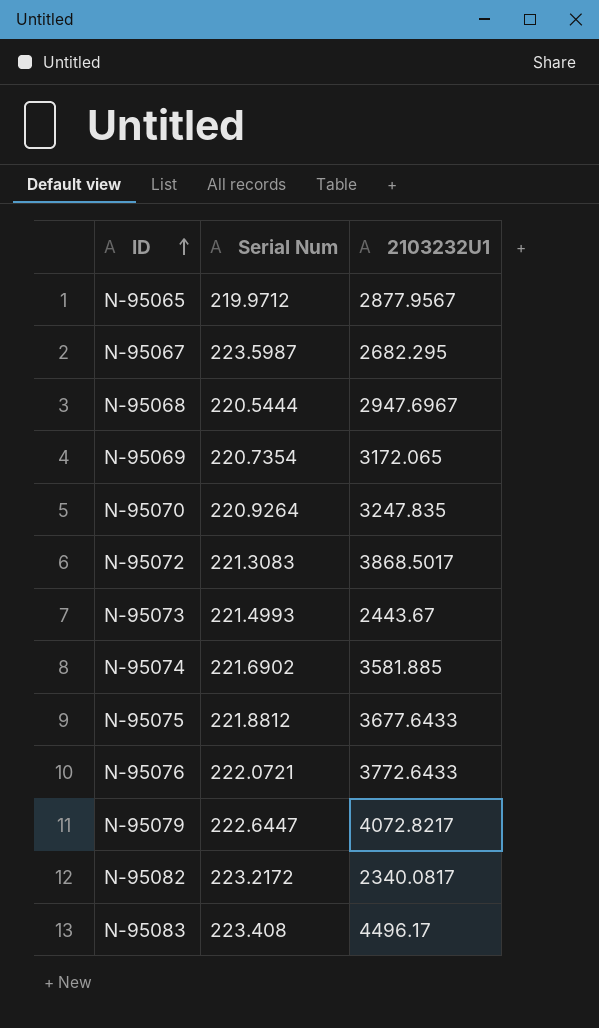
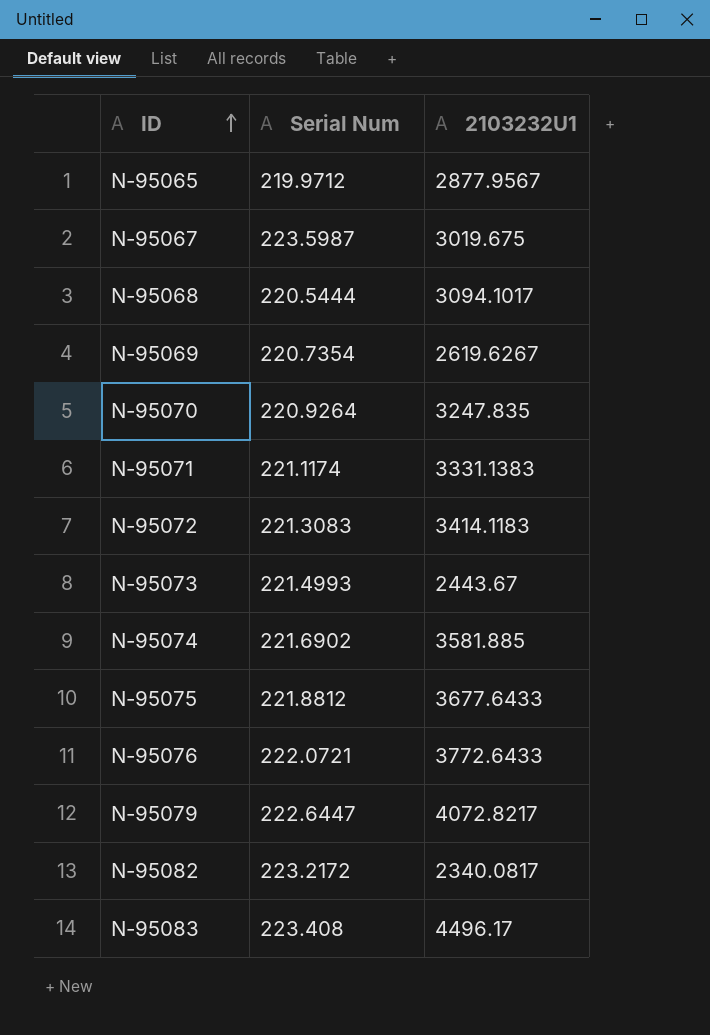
N-95067 | 2103232U1: 2682.295 -> 3019.675
N-95068 | 2103232U1: 2947.6967 -> 3094.1017
N-95069 | 2103232U1: 3172.065 -> 2619.6267
row N-95071: none -> 221.1174 | 3331.1383
N-95072 | 2103232U1: 3868.5017 -> 3414.1183

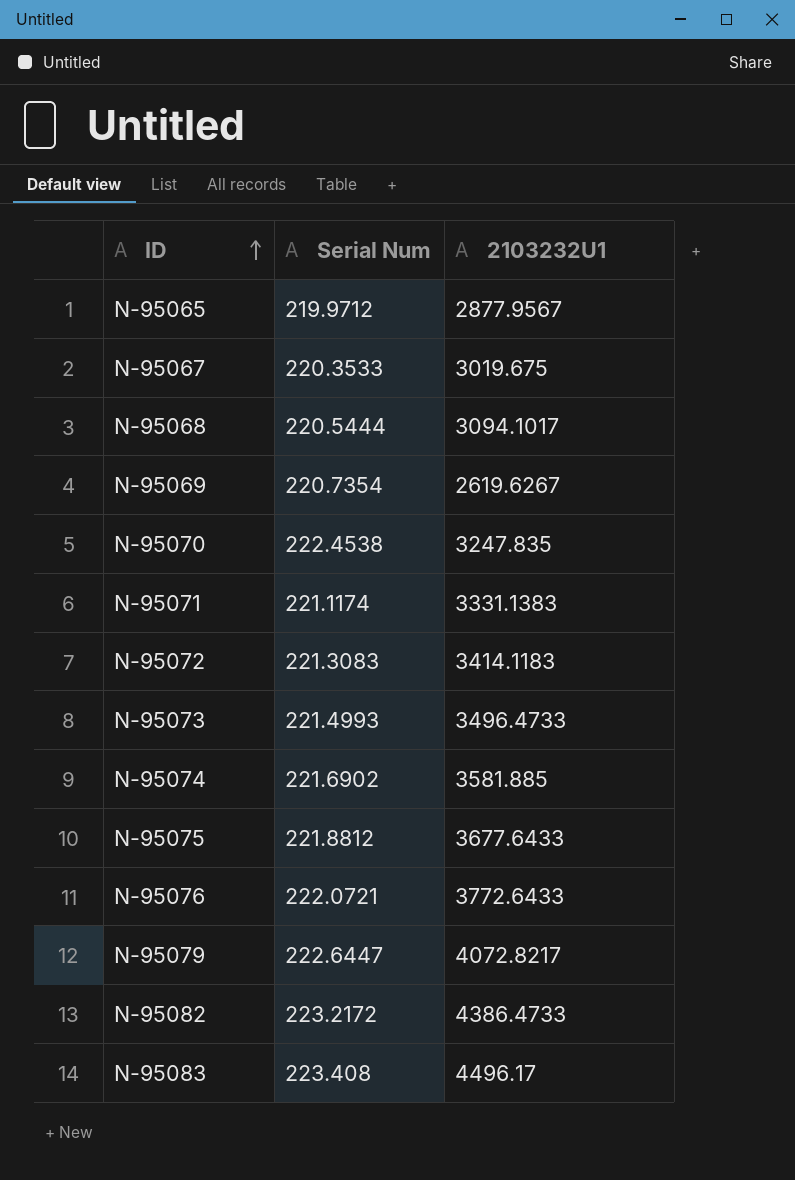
N-95067 | Serial Num: 223.5987 -> 220.3533
N-95070 | Serial Num: 220.9264 -> 222.4538
N-95073 | 2103232U1: 2443.67 -> 3496.4733
N-95082 | 2103232U1: 2340.0817 -> 4386.4733

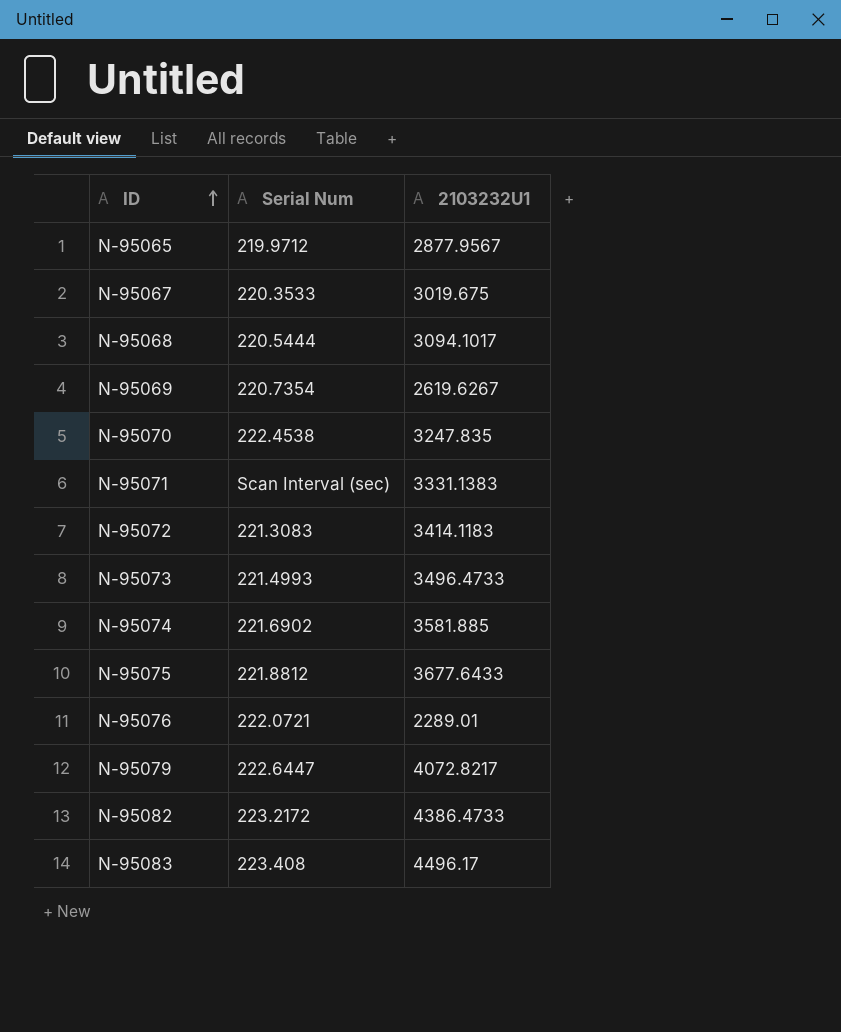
N-95071 | Serial Num: 221.1174 -> Scan Interval (sec)
N-95076 | 2103232U1: 3772.6433 -> 2289.01

